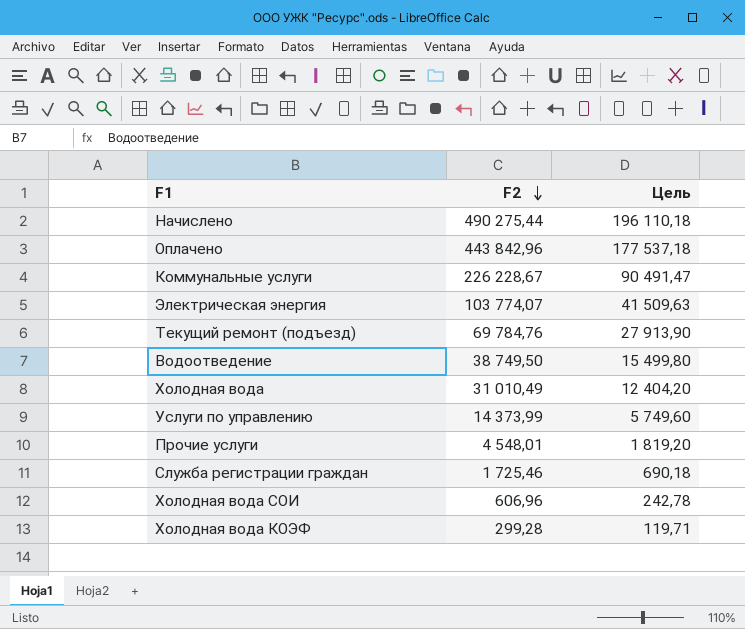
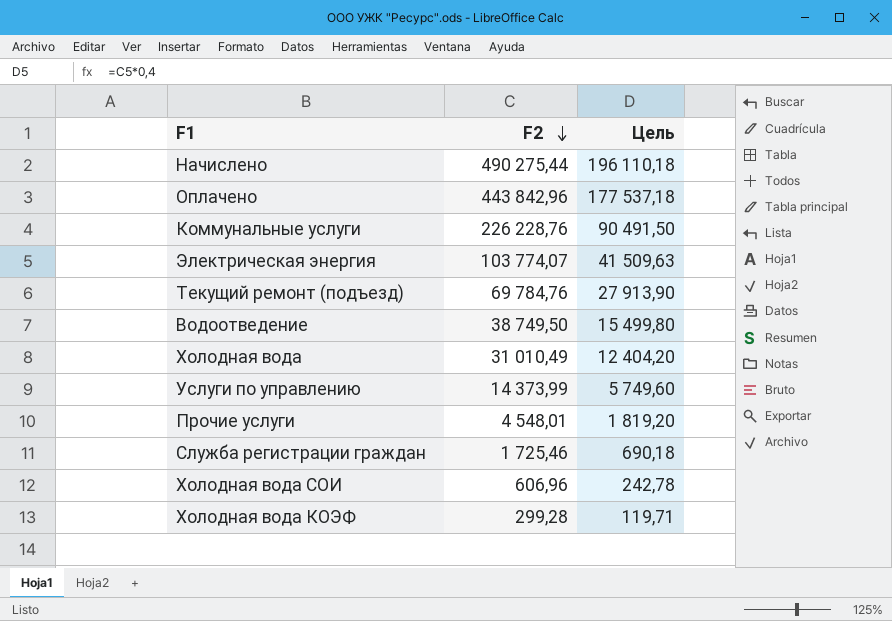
Коммунальные услуги | F2: 226 228,67 -> 226 228,76
Коммунальные услуги | Цель: 90 491,47 -> 90 491,50

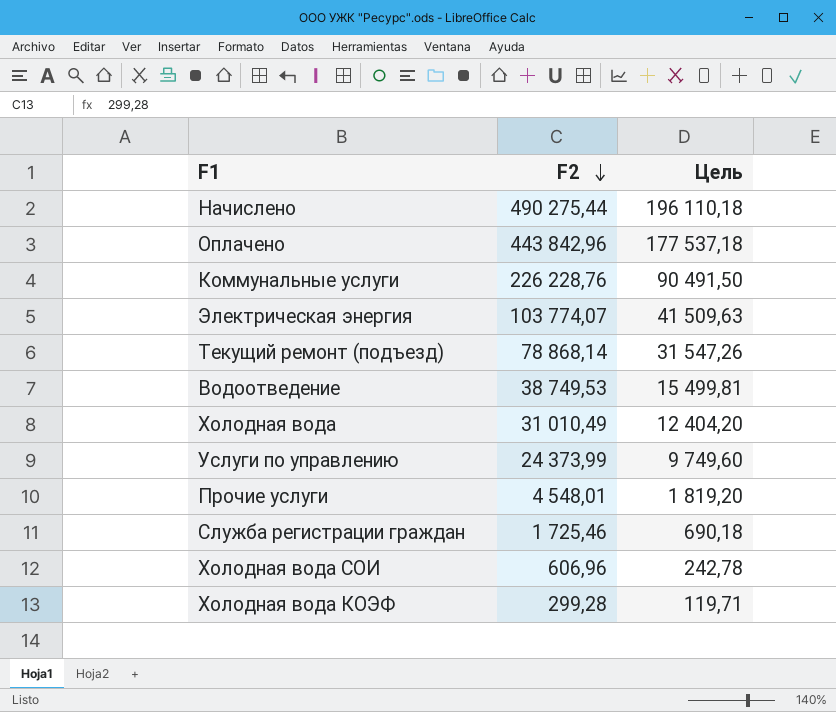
Текущий ремонт (подъезд) | F2: 69 784,76 -> 78 868,14
Текущий ремонт (подъезд) | Цель: 27 913,90 -> 31 547,26
Водоотведение | F2: 38 749,50 -> 38 749,53
Водоотведение | Цель: 15 499,80 -> 15 499,81
Услуги по управлению | F2: 14 373,99 -> 24 373,99
Услуги по управлению | Цель: 5 749,60 -> 9 749,60

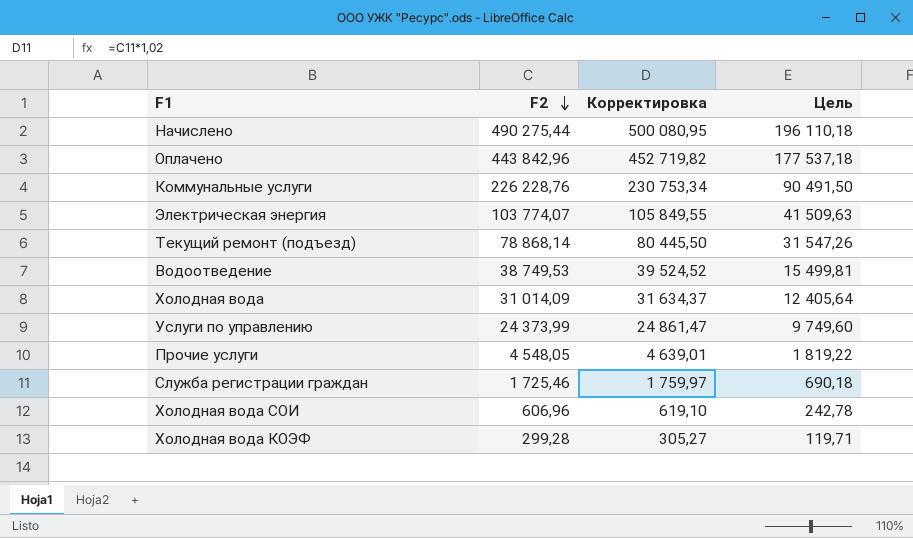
column Корректировка | formula: none -> [F2] * 1,02
Холодная вода | F2: 31 010,49 -> 31 014,09
Холодная вода | Цель: 12 404,20 -> 12 405,64
Прочие услуги | F2: 4 548,01 -> 4 548,05
Прочие услуги | Цель: 1 819,20 -> 1 819,22

